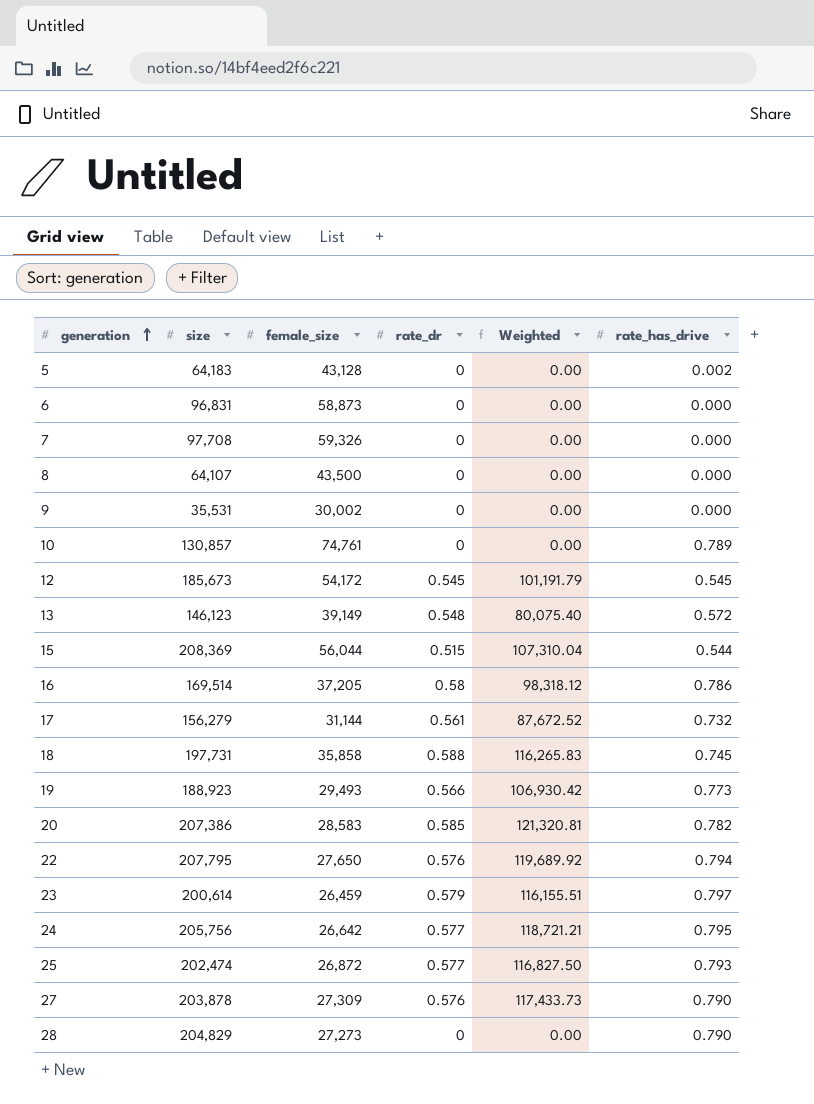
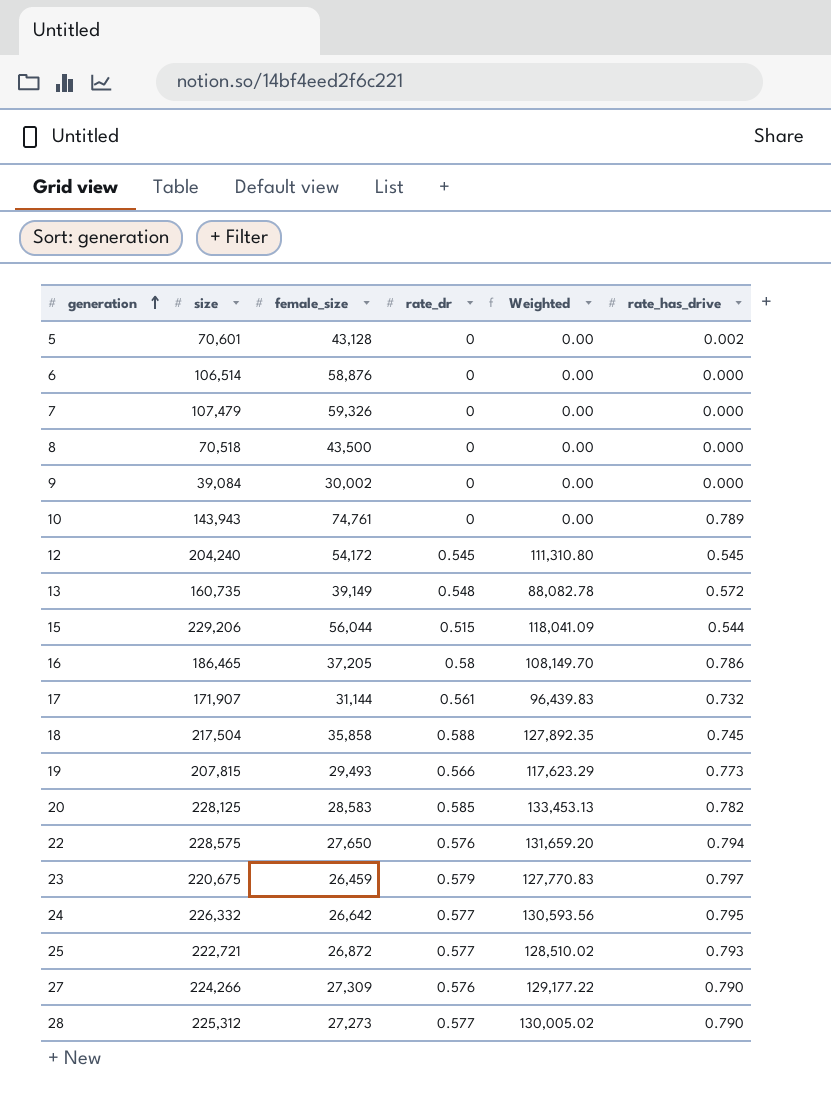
5 | size: 64,183 -> 70,601
6 | size: 96,831 -> 106,514
6 | female_size: 58,873 -> 58,876
7 | size: 97,708 -> 107,479
8 | size: 64,107 -> 70,518
9 | size: 35,531 -> 39,084
10 | size: 130,857 -> 143,943
12 | size: 185,673 -> 204,240
12 | Weighted: 101,191.79 -> 111,310.80
13 | size: 146,123 -> 160,735
13 | Weighted: 80,075.40 -> 88,082.78
15 | size: 208,369 -> 229,206
15 | Weighted: 107,310.04 -> 118,041.09
16 | size: 169,514 -> 186,465
16 | Weighted: 98,318.12 -> 108,149.70
17 | size: 156,279 -> 171,907
17 | Weighted: 87,672.52 -> 96,439.83
18 | size: 197,731 -> 217,504
18 | Weighted: 116,265.83 -> 127,892.35
19 | size: 188,923 -> 207,815
19 | Weighted: 106,930.42 -> 117,623.29
20 | size: 207,386 -> 228,125
20 | Weighted: 121,320.81 -> 133,453.13
22 | size: 207,795 -> 228,575
22 | Weighted: 119,689.92 -> 131,659.20
23 | size: 200,614 -> 220,675
23 | Weighted: 116,155.51 -> 127,770.83
24 | size: 205,756 -> 226,332
24 | Weighted: 118,721.21 -> 130,593.56
25 | size: 202,474 -> 222,721
25 | Weighted: 116,827.50 -> 128,510.02
27 | size: 203,878 -> 224,266
27 | Weighted: 117,433.73 -> 129,177.22
28 | size: 204,829 -> 225,312
28 | rate_dr: 0 -> 0.577
28 | Weighted: 0.00 -> 130,005.02

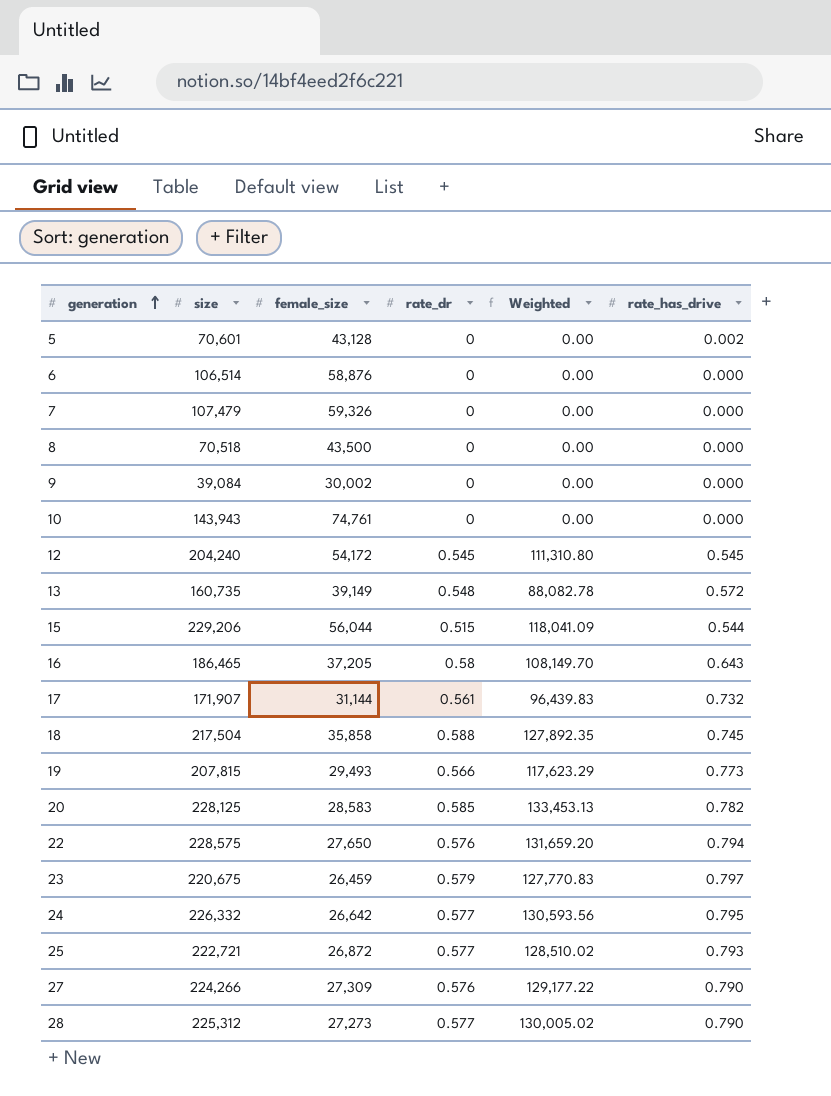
10 | rate_has_drive: 0.789 -> 0.000
16 | rate_has_drive: 0.786 -> 0.643

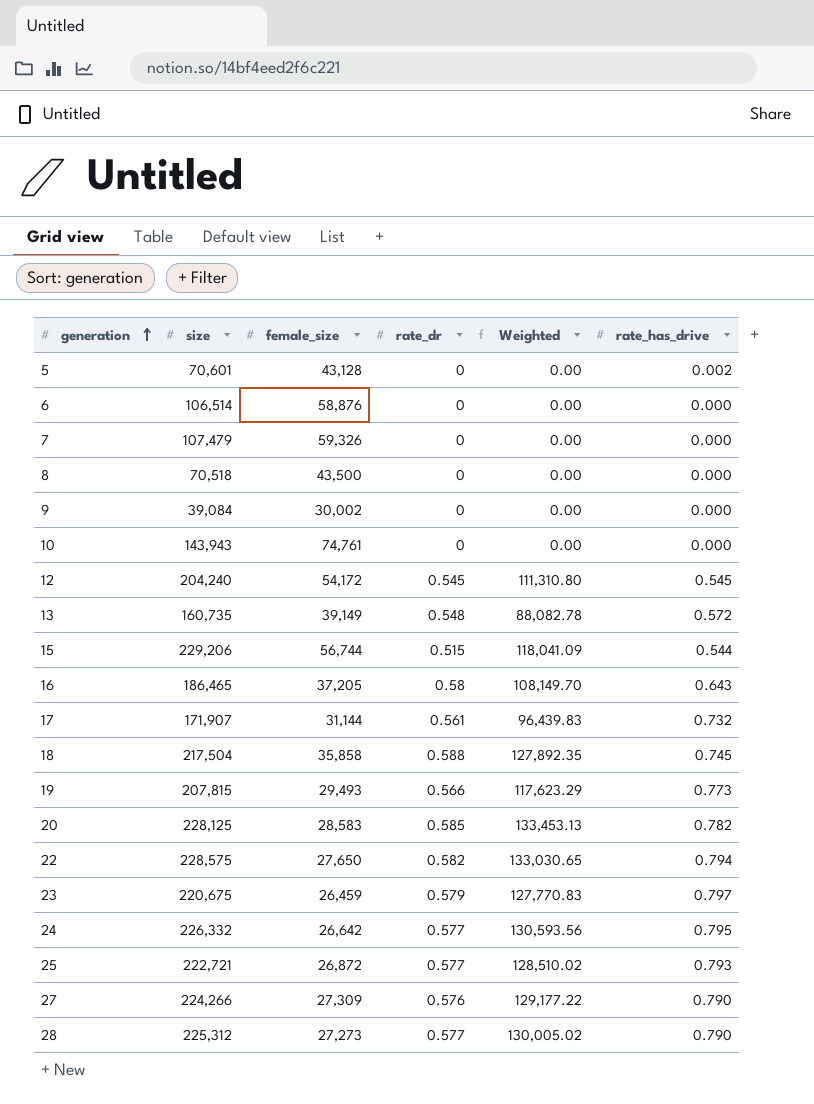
15 | female_size: 56,044 -> 56,744
22 | rate_dr: 0.576 -> 0.582
22 | Weighted: 131,659.20 -> 133,030.65

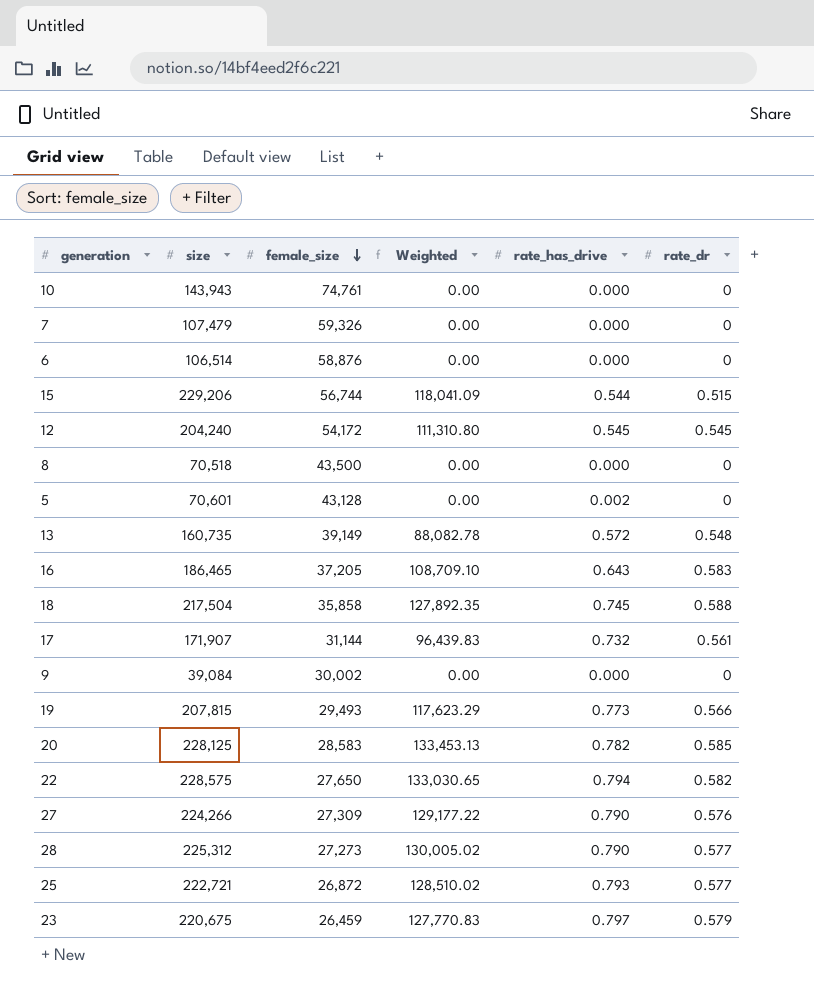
row order: generation ascending -> female_size descending
column rate_dr | position: 4 -> 6
row 24: 226,332 | 26,642 | 0.577 | 130,593.56 | 0.795 -> none
16 | Weighted: 108,149.70 -> 108,709.10
16 | rate_dr: 0.58 -> 0.583

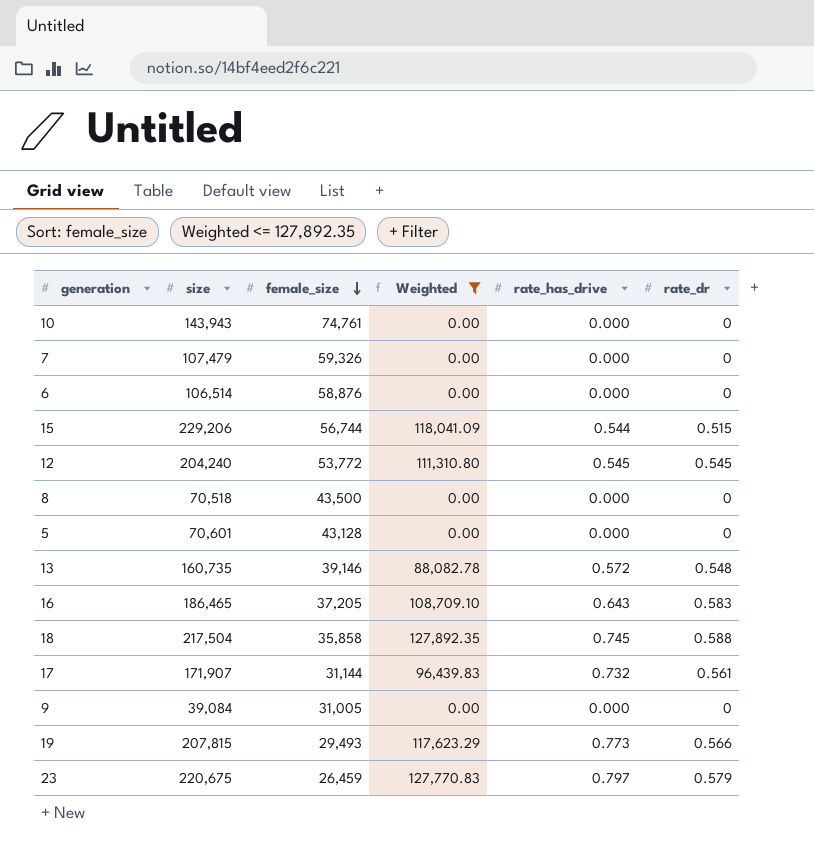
filter: none -> Weighted <= 127,892.35
12 | female_size: 54,172 -> 53,772
5 | rate_has_drive: 0.002 -> 0.000
13 | female_size: 39,149 -> 39,146
9 | female_size: 30,002 -> 31,005

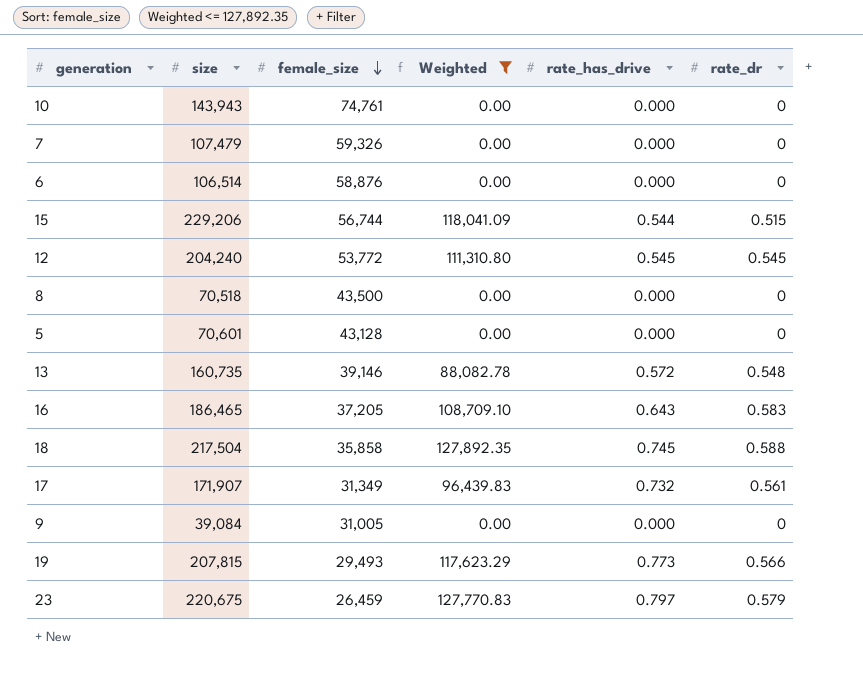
17 | female_size: 31,144 -> 31,349

